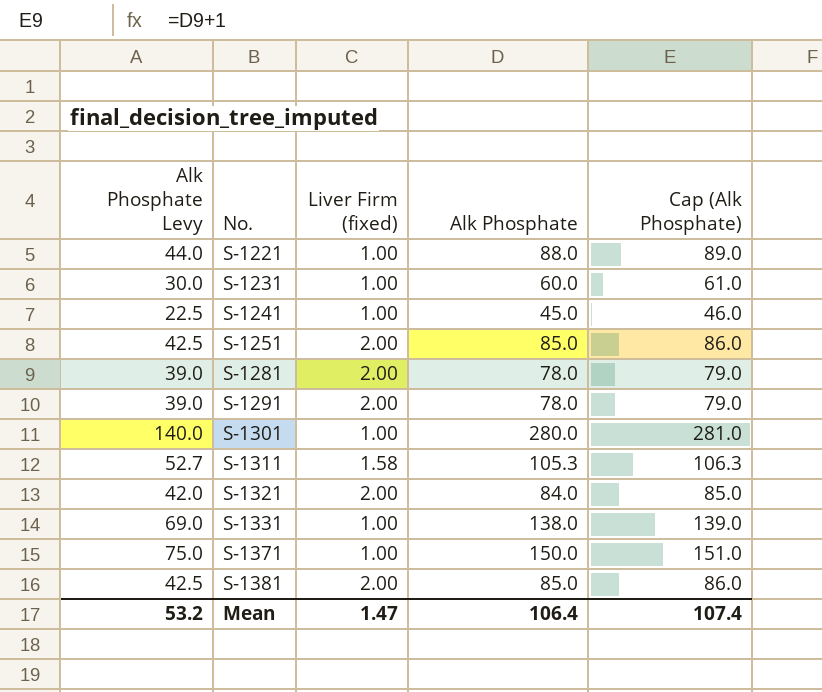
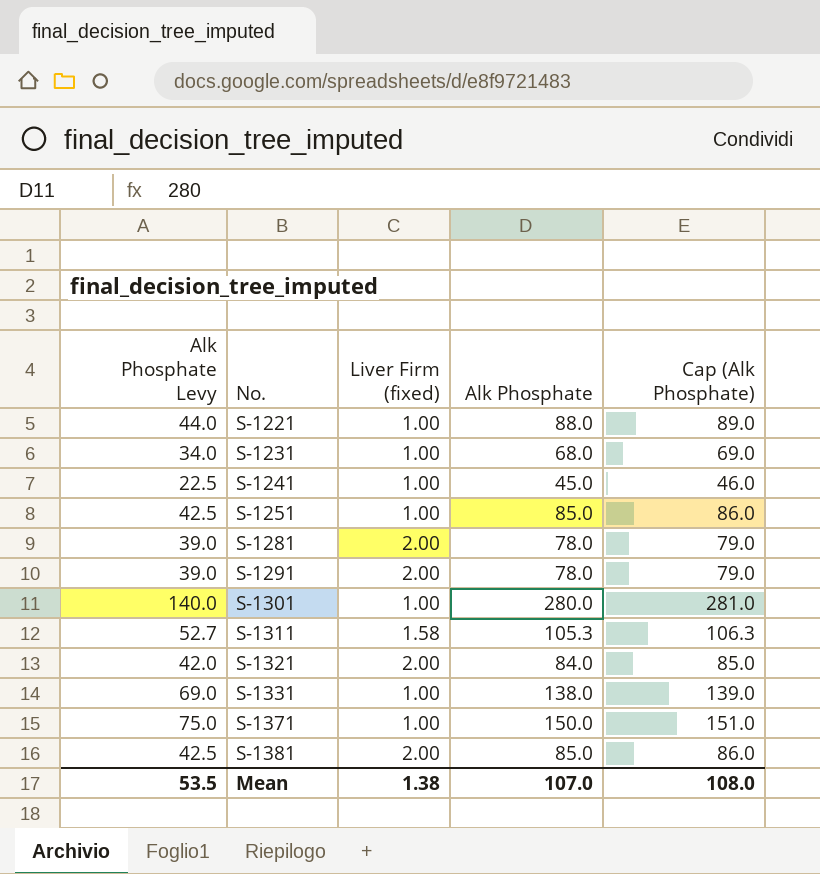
S-1231 | Alk Phosphate Levy: 30.0 -> 34.0
S-1231 | Alk Phosphate: 60.0 -> 68.0
S-1231 | Cap (Alk Phosphate): 61.0 -> 69.0
S-1251 | Liver Firm (fixed): 2.00 -> 1.00
Mean | Alk Phosphate Levy: 53.2 -> 53.5
Mean | Liver Firm (fixed): 1.47 -> 1.38
Mean | Alk Phosphate: 106.4 -> 107.0
Mean | Cap (Alk Phosphate): 107.4 -> 108.0

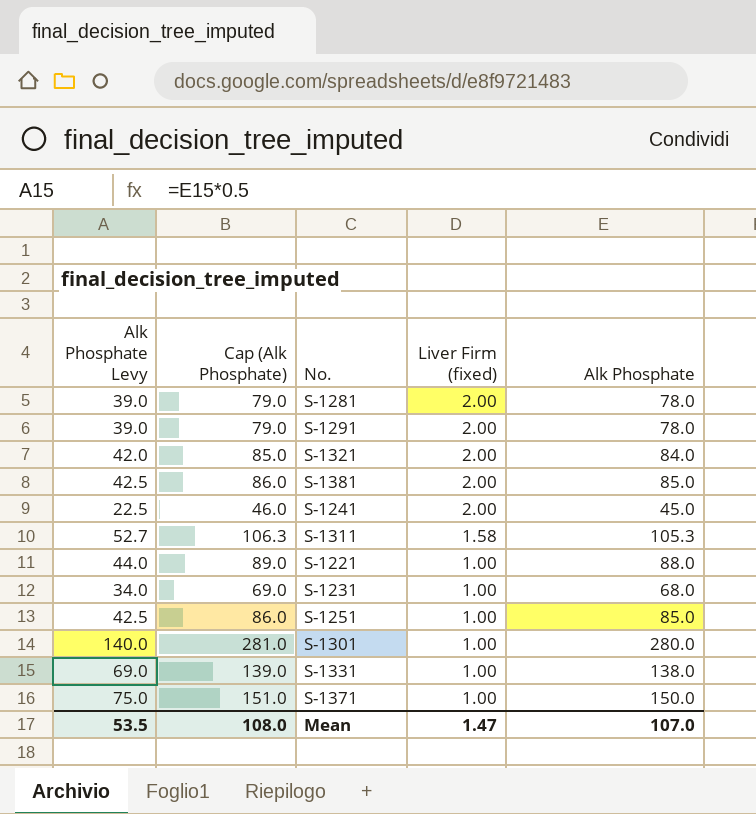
row order: No. ascending -> Liver Firm (fixed) descending
column Cap (Alk Phosphate) | position: 5 -> 2
S-1241 | Liver Firm (fixed): 1.00 -> 2.00
Mean | Liver Firm (fixed): 1.38 -> 1.47

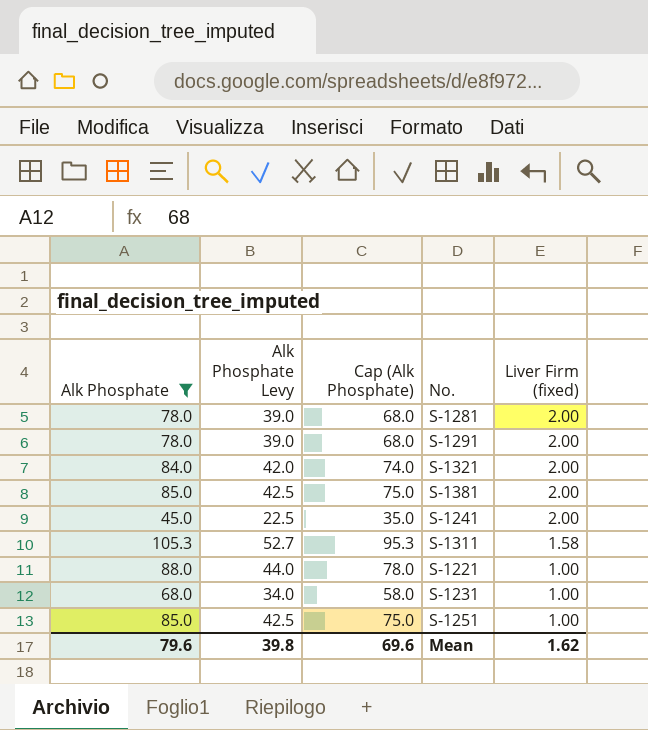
filter: none -> Alk Phosphate <= 105.3
column Alk Phosphate | position: 5 -> 1
column Cap (Alk Phosphate) | formula: [Alk Phosphate] + 1 -> [Alk Phosphate] - 10
Mean | Alk Phosphate: 107.0 -> 79.6
Mean | Alk Phosphate Levy: 53.5 -> 39.8
Mean | Cap (Alk Phosphate): 108.0 -> 69.6
Mean | Liver Firm (fixed): 1.47 -> 1.62

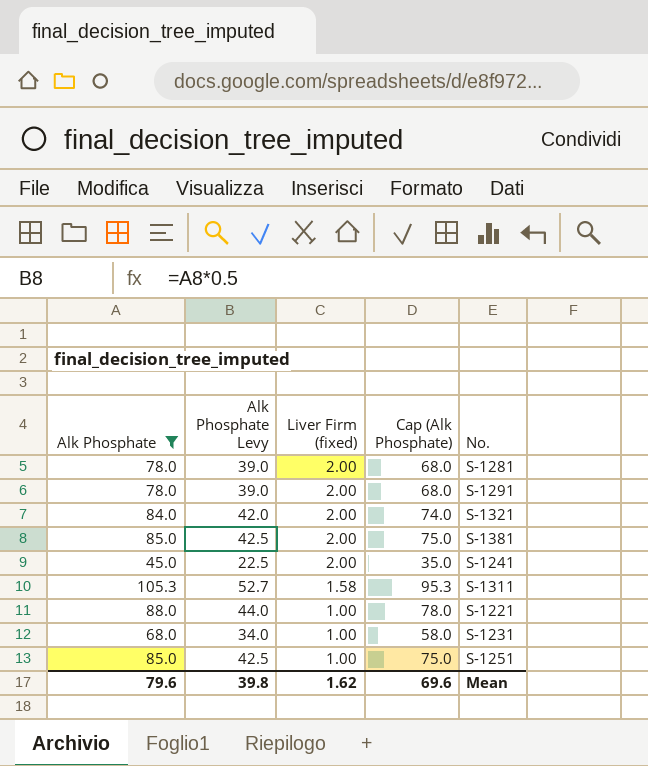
column Liver Firm (fixed) | position: 5 -> 3

